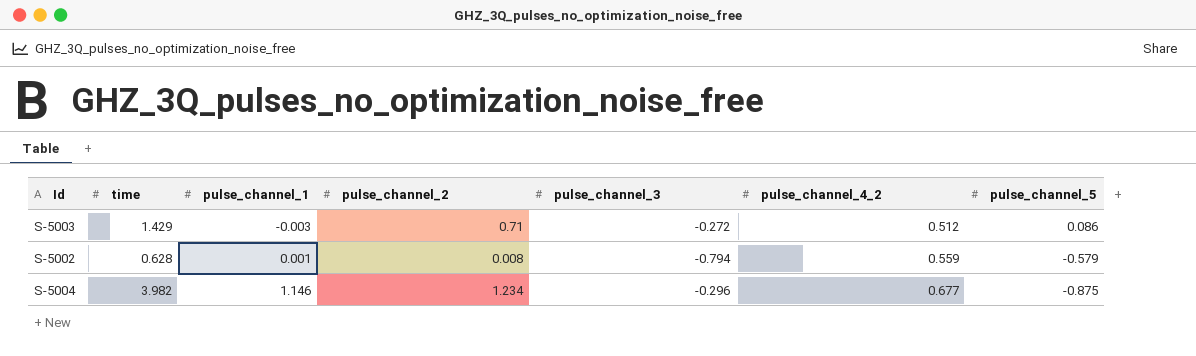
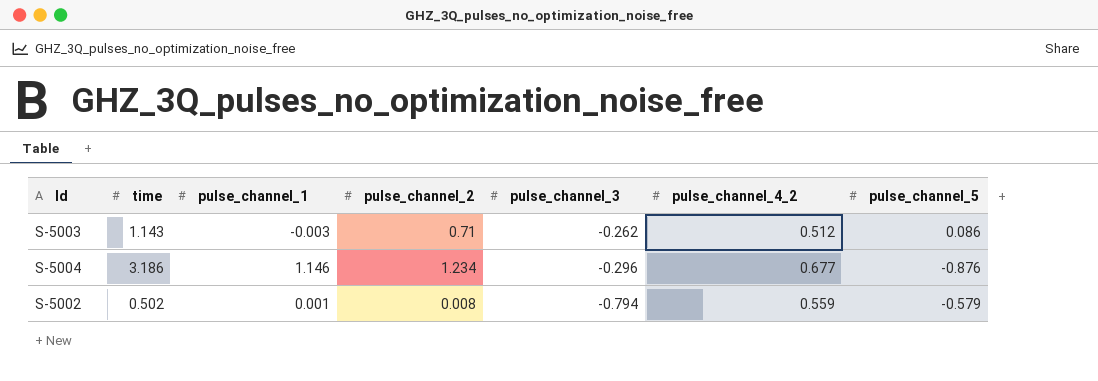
row order: pulse_channel_1 ascending -> pulse_channel_3 descending
S-5003 | time: 1.429 -> 1.143
S-5003 | pulse_channel_3: -0.272 -> -0.262
S-5004 | time: 3.982 -> 3.186
S-5004 | pulse_channel_5: -0.875 -> -0.876
S-5002 | time: 0.628 -> 0.502

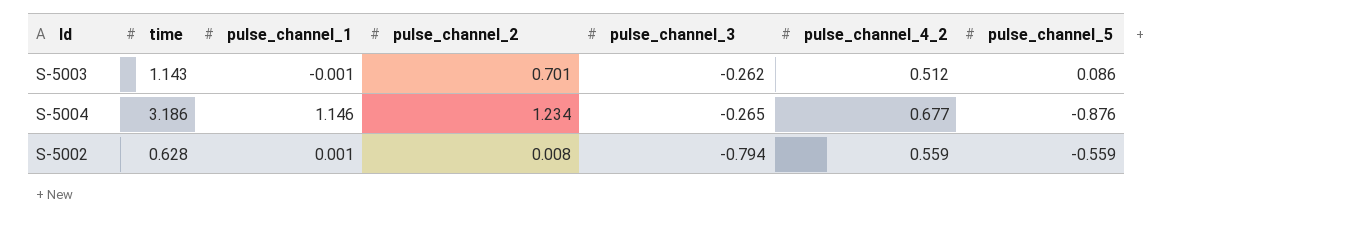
S-5003 | pulse_channel_1: -0.003 -> -0.001
S-5003 | pulse_channel_2: 0.71 -> 0.701
S-5004 | pulse_channel_3: -0.296 -> -0.265
S-5002 | time: 0.502 -> 0.628
S-5002 | pulse_channel_5: -0.579 -> -0.559

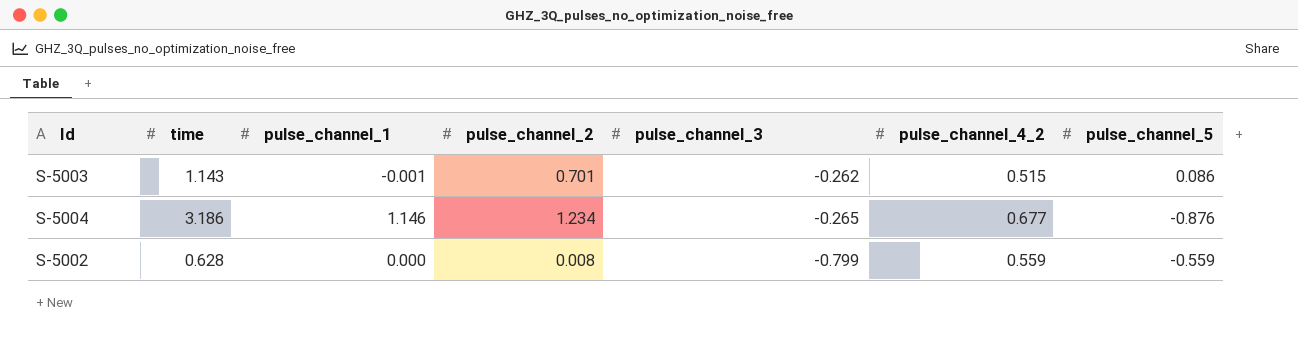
S-5003 | pulse_channel_4_2: 0.512 -> 0.515
S-5002 | pulse_channel_1: 0.001 -> 0.000
S-5002 | pulse_channel_3: -0.794 -> -0.799

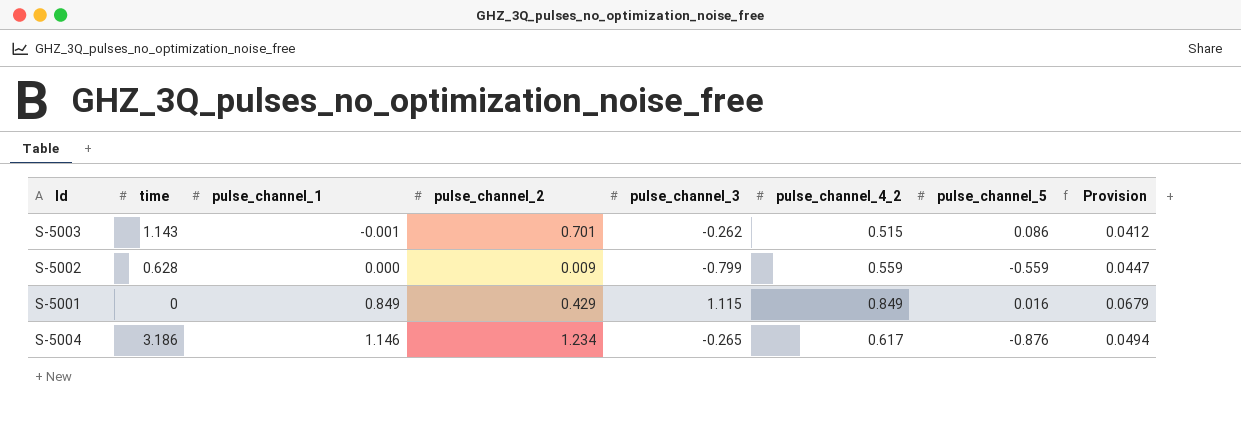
row order: pulse_channel_3 descending -> pulse_channel_1 ascending
column Provision | formula: none -> [pulse_channel_4_2] * 0.08
S-5002 | pulse_channel_2: 0.008 -> 0.009
row S-5001: none -> 0 | 0.849 | 0.429 | 1.115 | 0.849 | 0.016 | 0.0679
S-5004 | pulse_channel_4_2: 0.677 -> 0.617

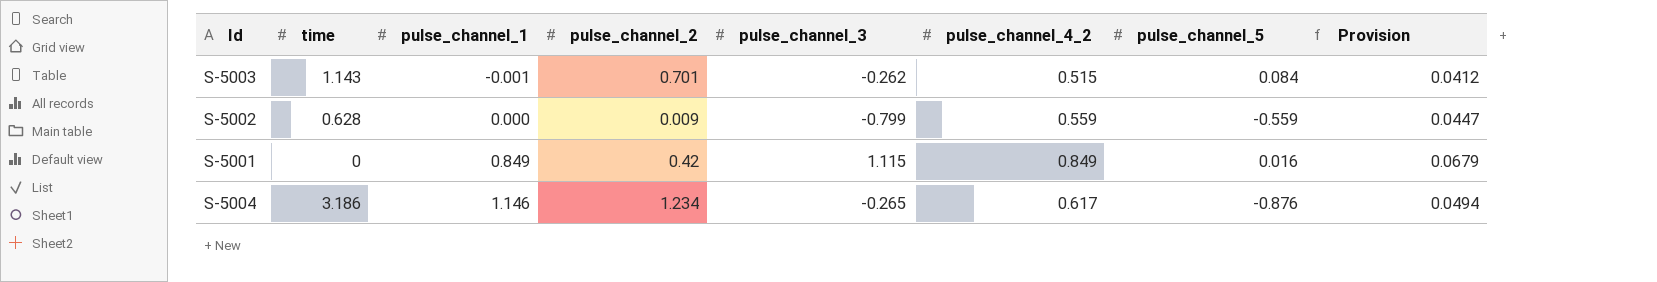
S-5003 | pulse_channel_5: 0.086 -> 0.084
S-5001 | pulse_channel_2: 0.429 -> 0.42

